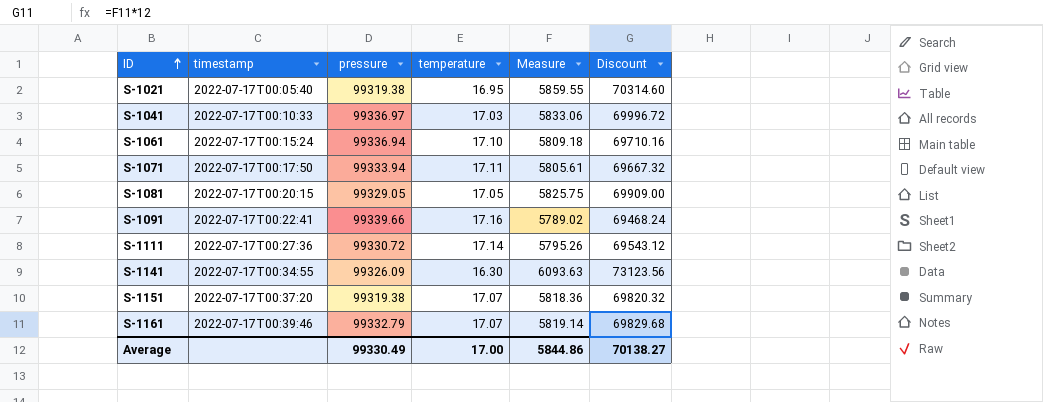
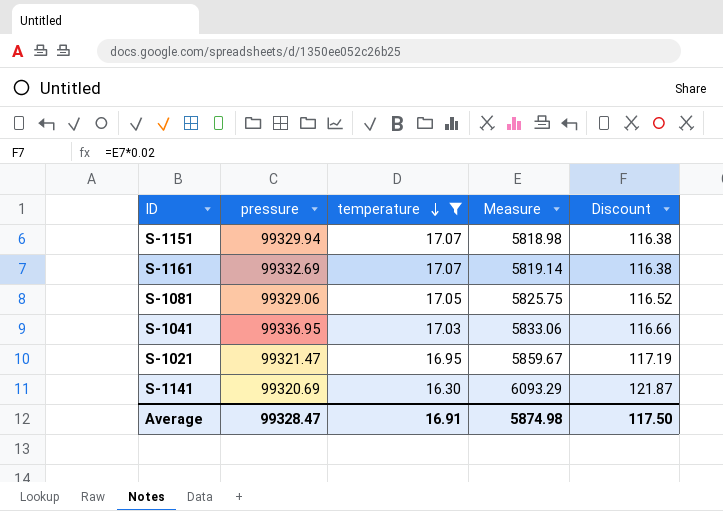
filter: none -> temperature <= 17.07
row order: ID ascending -> temperature descending
column timestamp | position: 2 -> none
column Discount | formula: [Measure] * 12 -> [Measure] * 0.02
S-1151 | pressure: 99319.38 -> 99329.94
S-1151 | Measure: 5818.36 -> 5818.98
S-1161 | pressure: 99332.79 -> 99332.69
S-1081 | pressure: 99329.05 -> 99329.06
S-1041 | pressure: 99336.97 -> 99336.95
S-1021 | pressure: 99319.38 -> 99321.47
S-1021 | Measure: 5859.55 -> 5859.67
S-1141 | pressure: 99326.09 -> 99320.69
S-1141 | Measure: 6093.63 -> 6093.29
Average | pressure: 99330.49 -> 99328.47
Average | temperature: 17.00 -> 16.91
Average | Measure: 5844.86 -> 5874.98
Average | Discount: 70138.27 -> 117.50

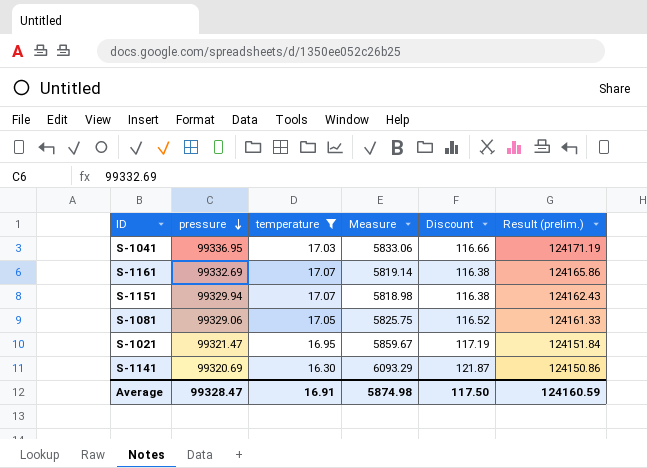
row order: temperature descending -> pressure descending
column Result (prelim.) | formula: none -> [pressure] * 1.25

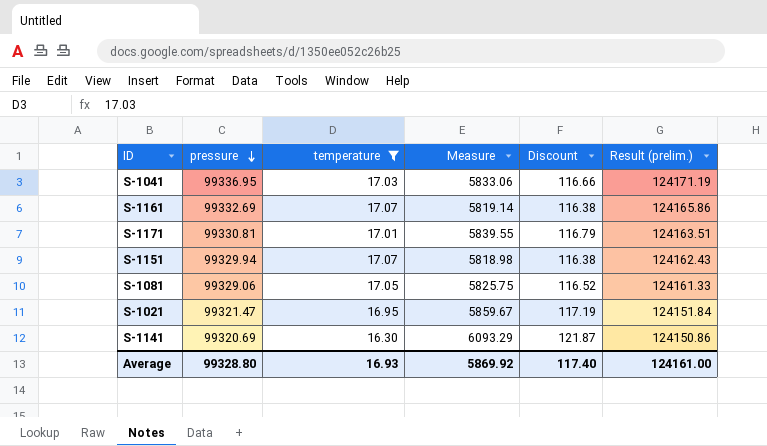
row S-1171: none -> 99330.81 | 17.01 | 5839.55 | 116.79 | 124163.51
Average | pressure: 99328.47 -> 99328.80
Average | temperature: 16.91 -> 16.93
Average | Measure: 5874.98 -> 5869.92
Average | Discount: 117.50 -> 117.40
Average | Result (prelim.): 124160.59 -> 124161.00

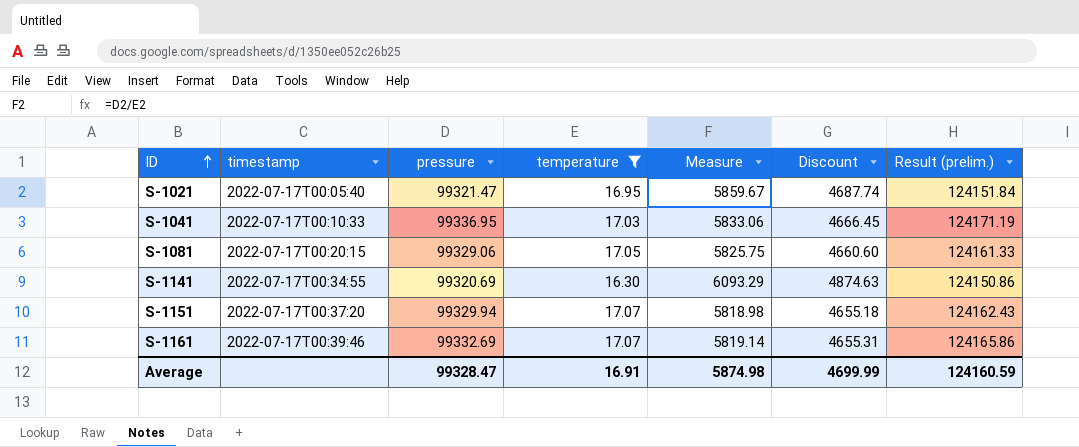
row order: pressure descending -> ID ascending
column timestamp | position: none -> 2
column Discount | formula: [Measure] * 0.02 -> [Measure] * 0.8
row S-1171: 99330.81 | 17.01 | 5839.55 | 116.79 | 124163.51 -> none
Average | pressure: 99328.80 -> 99328.47
Average | temperature: 16.93 -> 16.91
Average | Measure: 5869.92 -> 5874.98
Average | Discount: 117.40 -> 4699.99
Average | Result (prelim.): 124161.00 -> 124160.59

